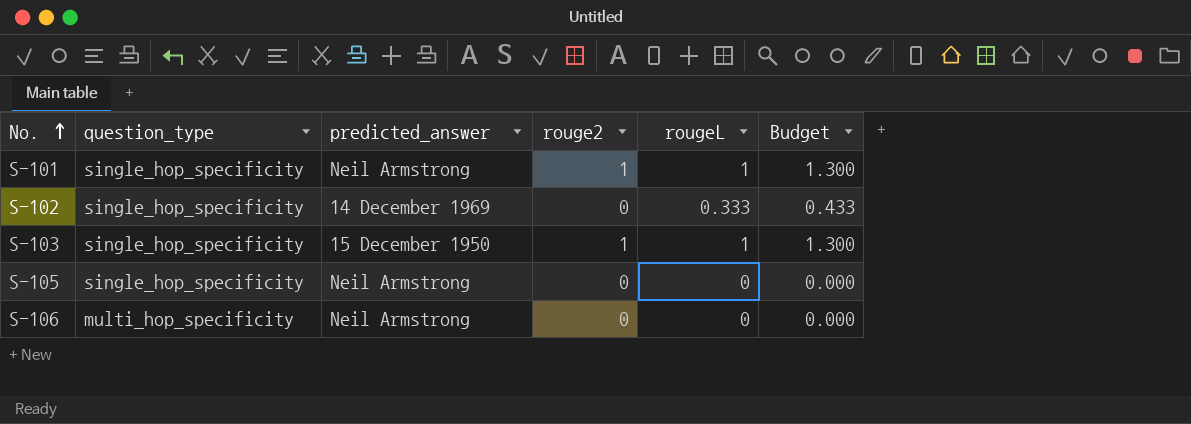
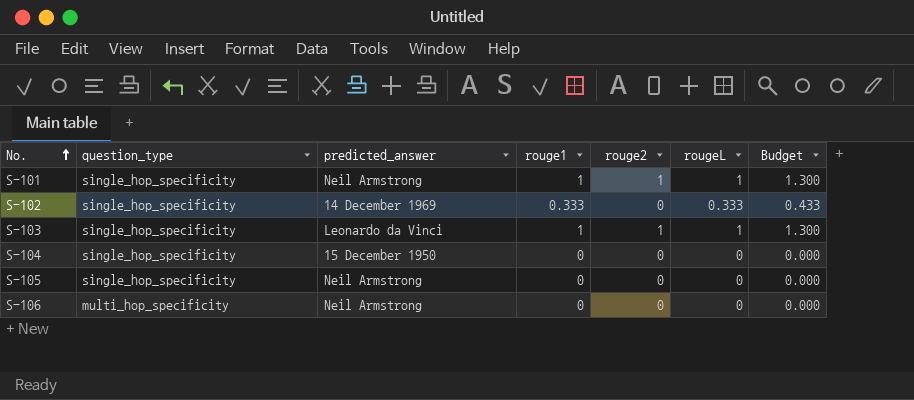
column rouge1 | position: none -> 4
S-103 | predicted_answer: 15 December 1950 -> Leonardo da Vinci
row S-104: none -> single_hop_specificity | 15 December 1950 | 0 | 0 | 0 | 0.000

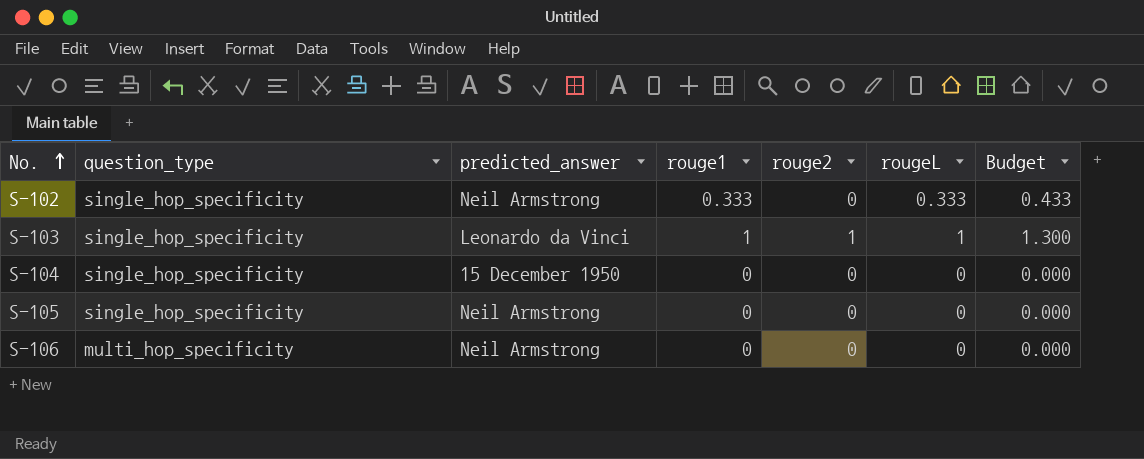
row S-101: single_hop_specificity | Neil Armstrong | 1 | 1 | 1 | 1.300 -> none
S-102 | predicted_answer: 14 December 1969 -> Neil Armstrong

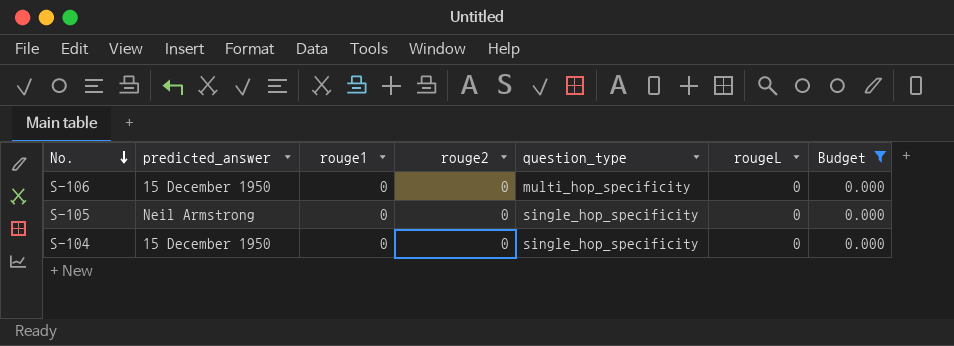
filter: none -> Budget = 0.000
row order: No. ascending -> No. descending
column question_type | position: 2 -> 5
S-106 | predicted_answer: Neil Armstrong -> 15 December 1950

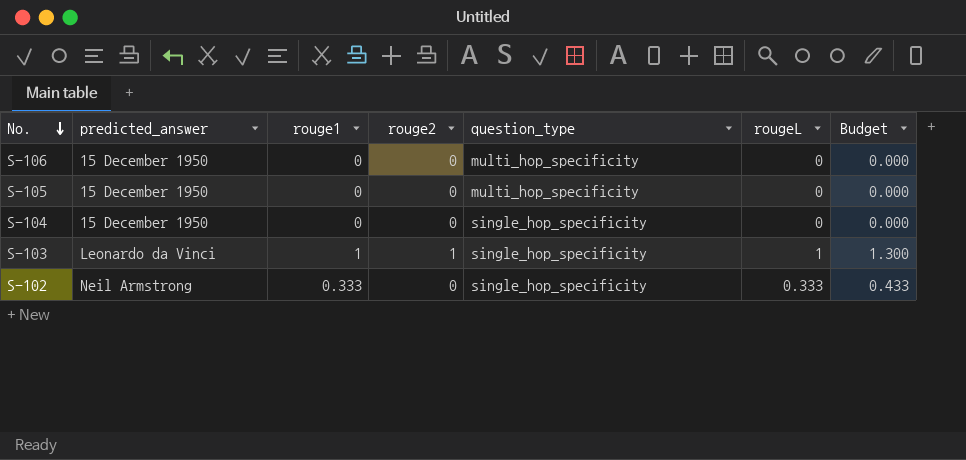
filter: Budget = 0.000 -> none
S-105 | predicted_answer: Neil Armstrong -> 15 December 1950
S-105 | question_type: single_hop_specificity -> multi_hop_specificity

